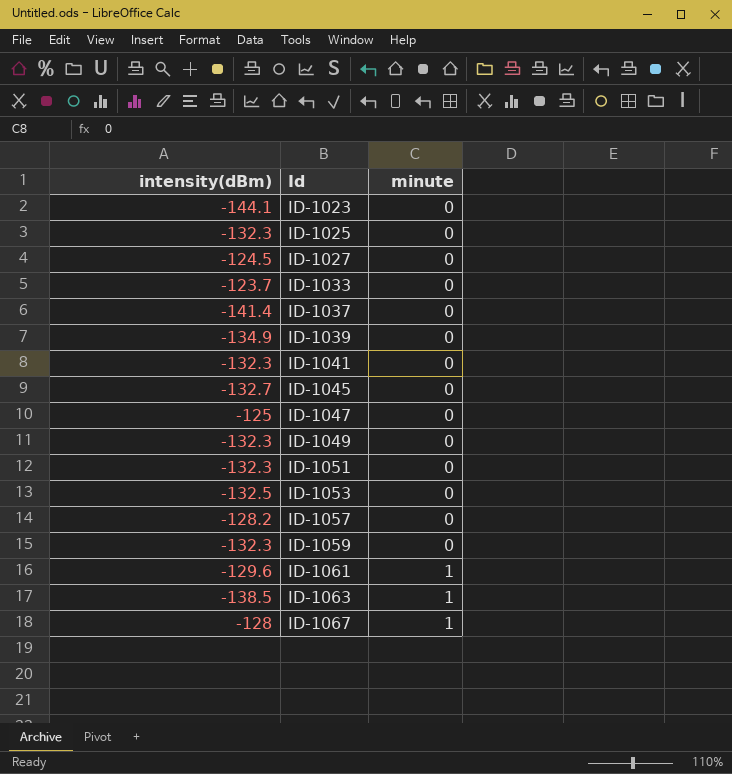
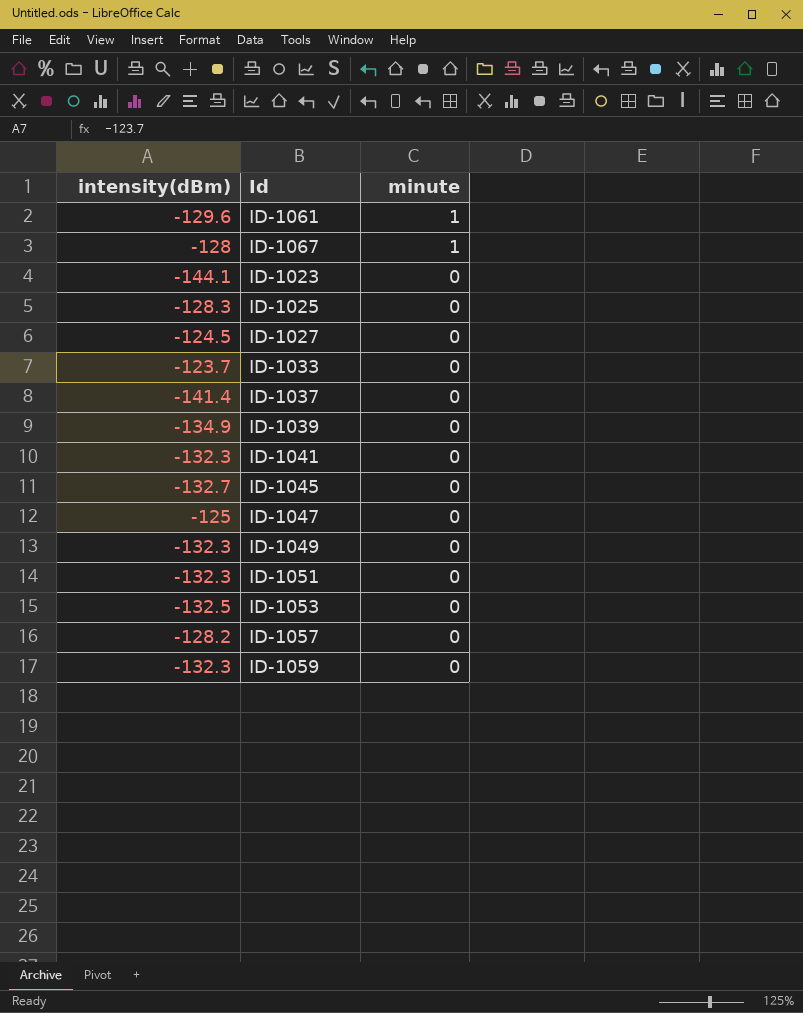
row order: Id ascending -> minute descending
row ID-1063: -138.5 | 1 -> none
ID-1025 | intensity(dBm): -132.3 -> -128.3

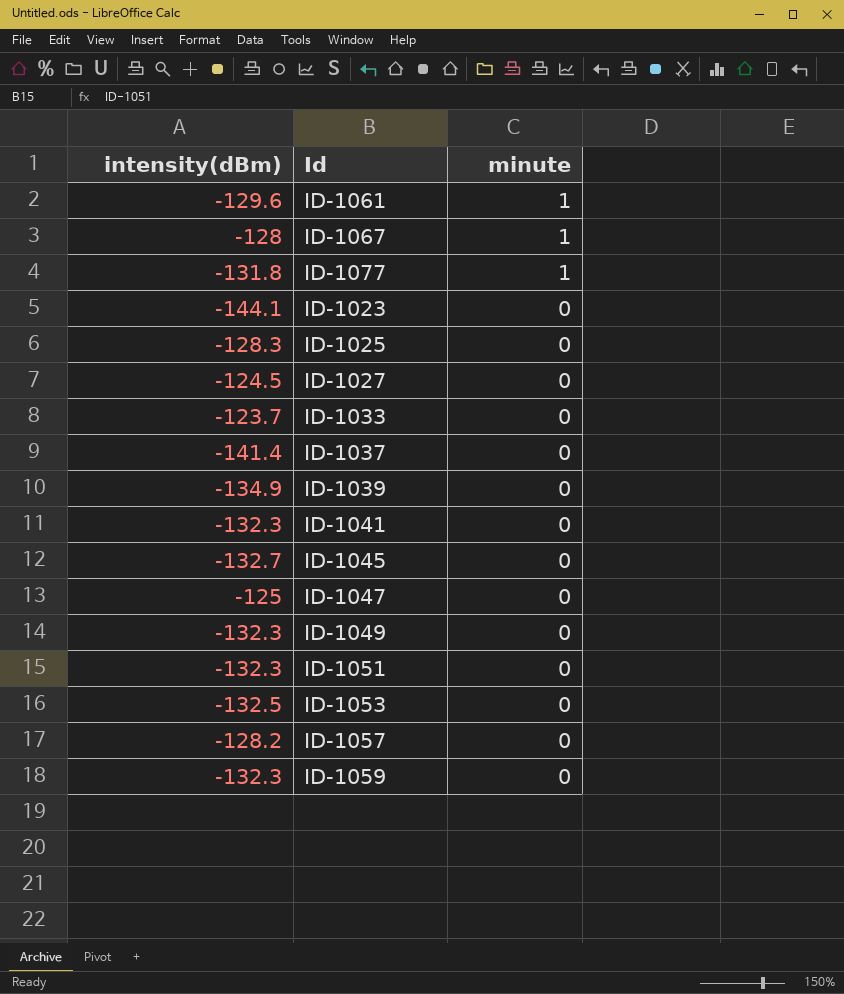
row ID-1077: none -> -131.8 | 1

